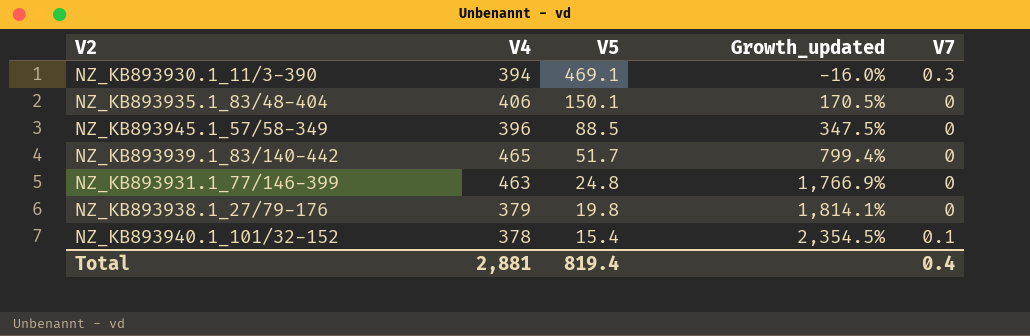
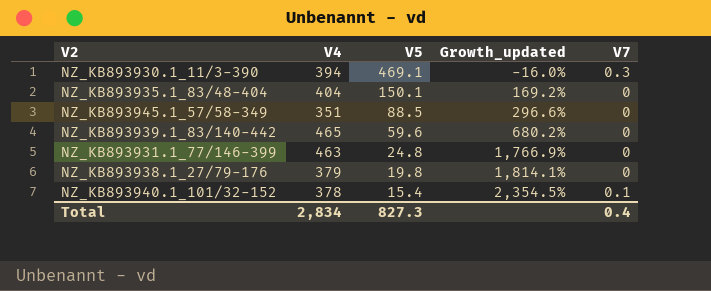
NZ_KB893935.1_83/48-404 | V4: 406 -> 404
NZ_KB893935.1_83/48-404 | Growth_updated: 170.5% -> 169.2%
NZ_KB893945.1_57/58-349 | V4: 396 -> 351
NZ_KB893945.1_57/58-349 | Growth_updated: 347.5% -> 296.6%
NZ_KB893939.1_83/140-442 | V5: 51.7 -> 59.6
NZ_KB893939.1_83/140-442 | Growth_updated: 799.4% -> 680.2%
Total | V4: 2,881 -> 2,834
Total | V5: 819.4 -> 827.3

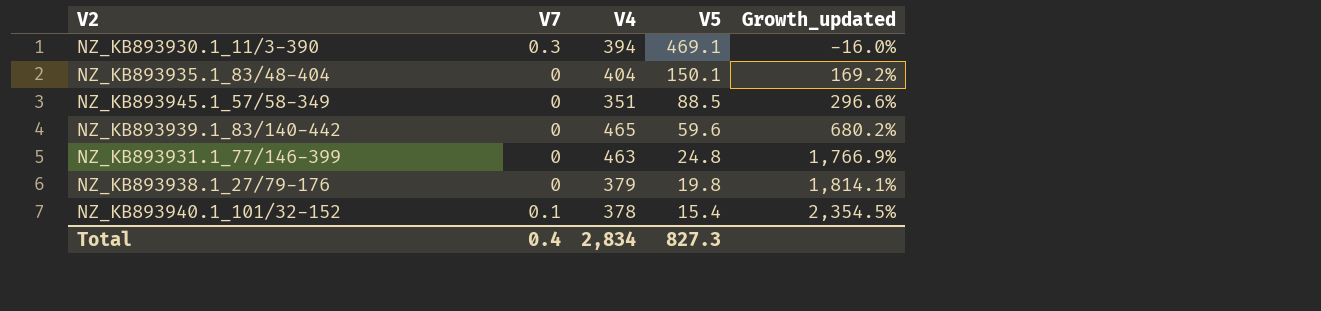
column V7 | position: 5 -> 2

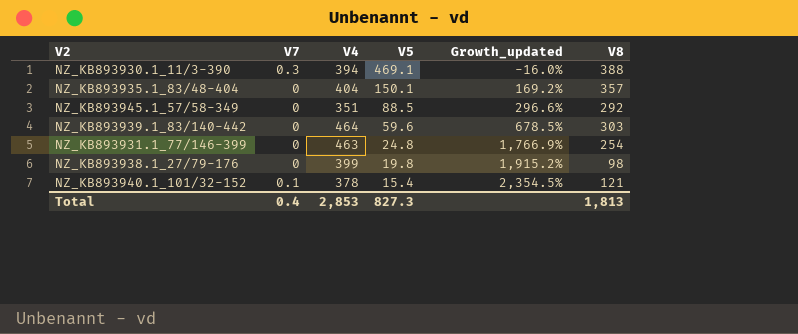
column V8 | position: none -> 6
NZ_KB893939.1_83/140-442 | V4: 465 -> 464
NZ_KB893939.1_83/140-442 | Growth_updated: 680.2% -> 678.5%
NZ_KB893938.1_27/79-176 | V4: 379 -> 399
NZ_KB893938.1_27/79-176 | Growth_updated: 1,814.1% -> 1,915.2%
Total | V4: 2,834 -> 2,853

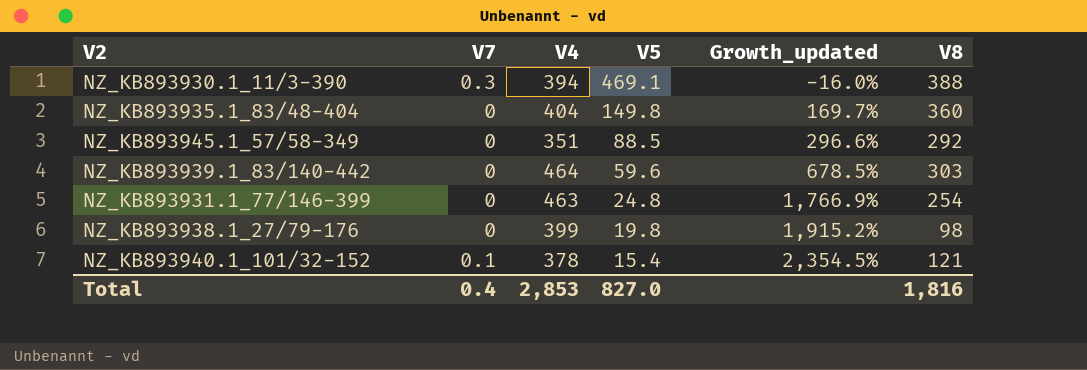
NZ_KB893935.1_83/48-404 | V5: 150.1 -> 149.8
NZ_KB893935.1_83/48-404 | Growth_updated: 169.2% -> 169.7%
NZ_KB893935.1_83/48-404 | V8: 357 -> 360
Total | V5: 827.3 -> 827.0
Total | V8: 1,813 -> 1,816

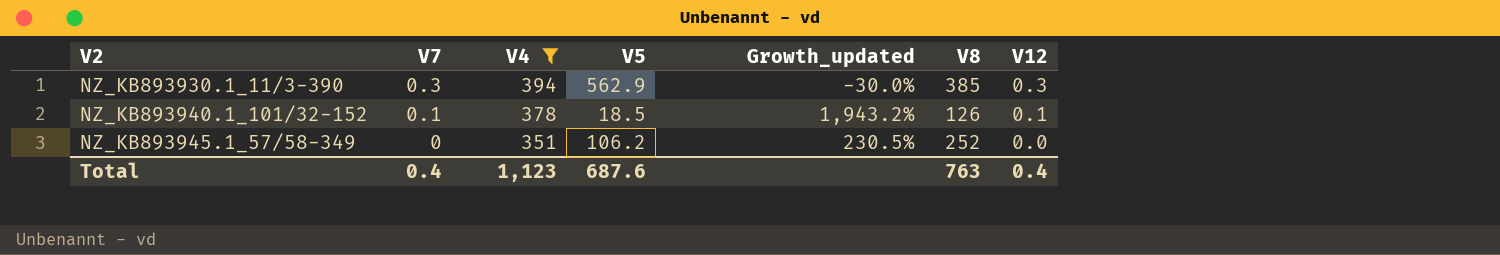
filter: none -> V4 <= 394
row order: V5 descending -> V2 ascending
column V12 | position: none -> 7
NZ_KB893930.1_11/3-390 | V5: 469.1 -> 562.9
NZ_KB893930.1_11/3-390 | Growth_updated: -16.0% -> -30.0%
NZ_KB893930.1_11/3-390 | V8: 388 -> 385
NZ_KB893940.1_101/32-152 | V5: 15.4 -> 18.5
NZ_KB893940.1_101/32-152 | Growth_updated: 2,354.5% -> 1,943.2%
NZ_KB893940.1_101/32-152 | V8: 121 -> 126
NZ_KB893945.1_57/58-349 | V5: 88.5 -> 106.2
NZ_KB893945.1_57/58-349 | Growth_updated: 296.6% -> 230.5%
NZ_KB893945.1_57/58-349 | V8: 292 -> 252
Total | V4: 2,853 -> 1,123
Total | V5: 827.0 -> 687.6
Total | V8: 1,816 -> 763

